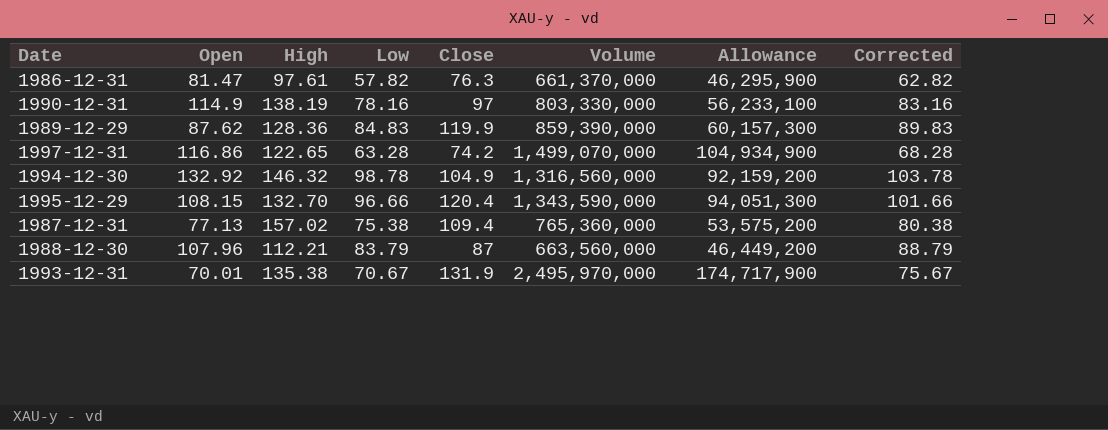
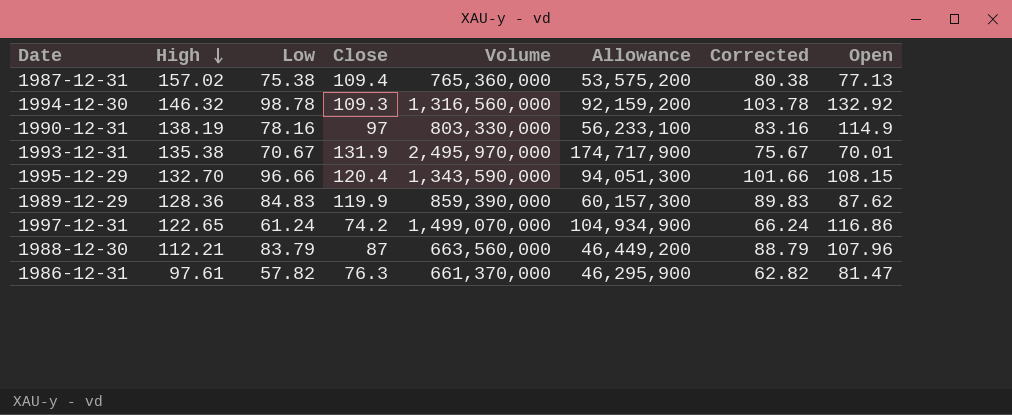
row order: none -> High descending
column Open | position: 2 -> 8
1994-12-30 | Close: 104.9 -> 109.3
1997-12-31 | Low: 63.28 -> 61.24
1997-12-31 | Corrected: 68.28 -> 66.24

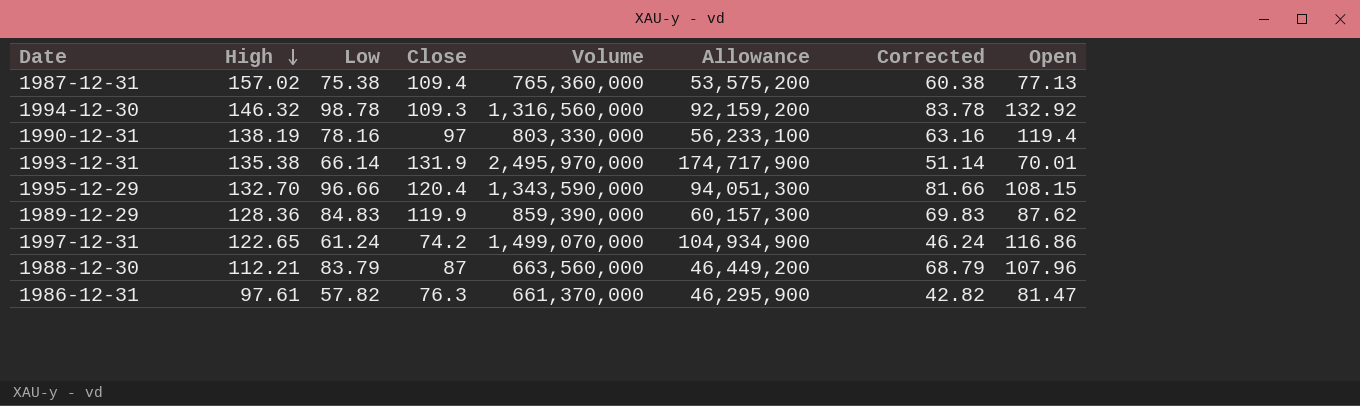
column Corrected | formula: [Low] + 5 -> [Low] - 15
1990-12-31 | Open: 114.9 -> 119.4
1993-12-31 | Low: 70.67 -> 66.14

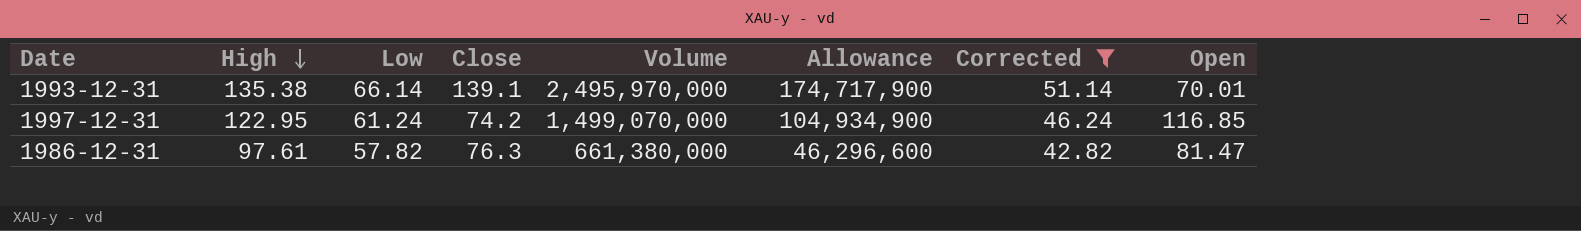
filter: none -> Corrected <= 51.14
1993-12-31 | Close: 131.9 -> 139.1
1997-12-31 | High: 122.65 -> 122.95
1997-12-31 | Open: 116.86 -> 116.85
1986-12-31 | Volume: 661,370,000 -> 661,380,000
1986-12-31 | Allowance: 46,295,900 -> 46,296,600

